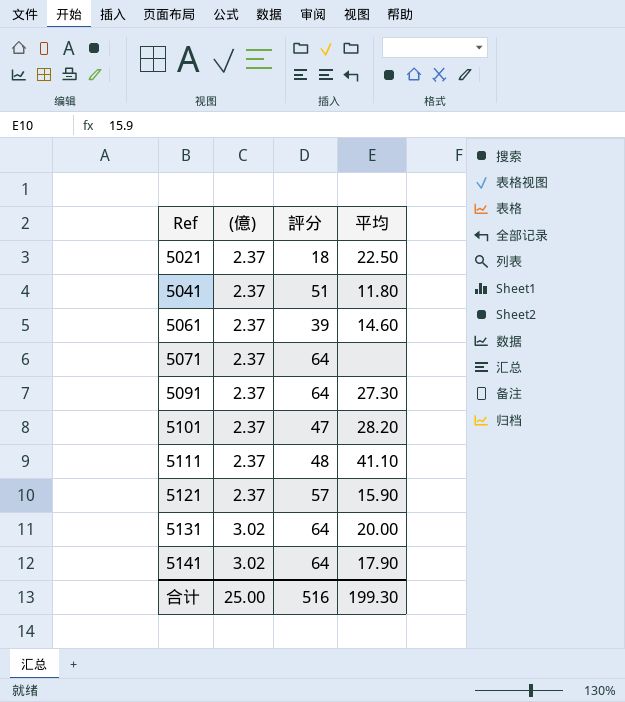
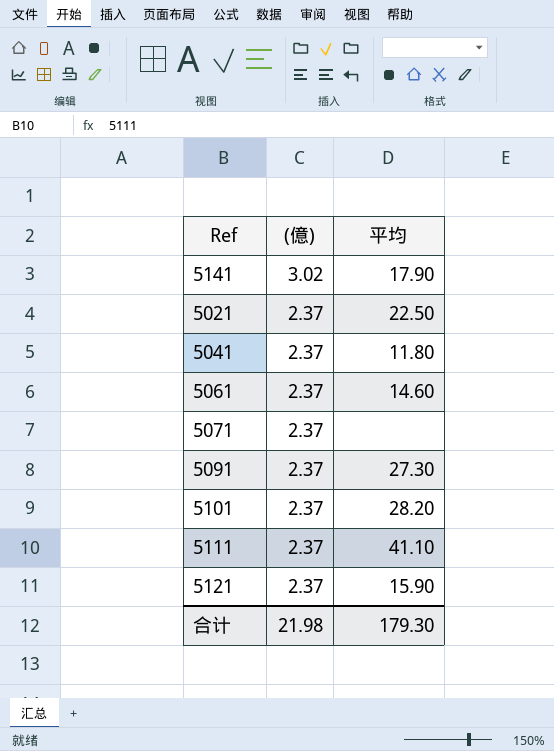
row order: Ref ascending -> (億) descending
column 評分 | position: 3 -> none
row 5131: 3.02 | 64 | 20.00 -> none
合计 | (億): 25.00 -> 21.98
合计 | 平均: 199.30 -> 179.30

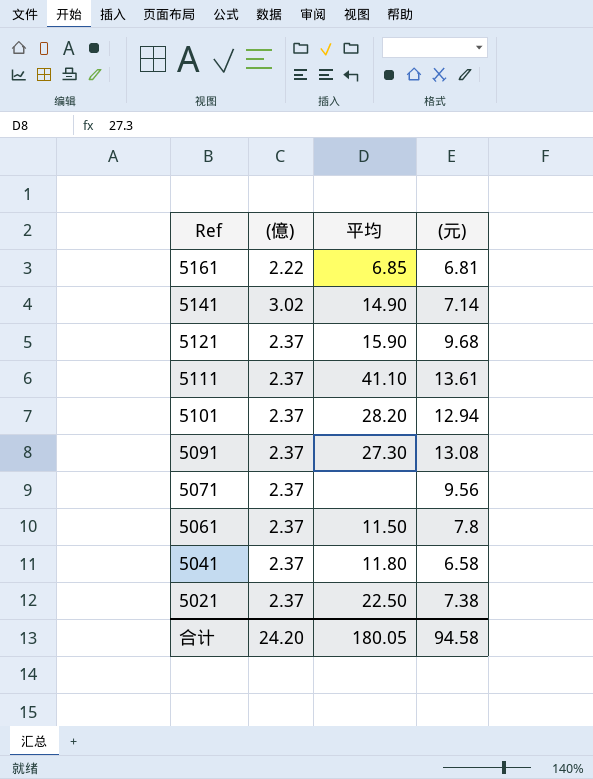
row order: (億) descending -> Ref descending
column (元) | position: none -> 4
row 5161: none -> 2.22 | 6.85 | 6.81
5141 | 平均: 17.90 -> 14.90
5061 | 平均: 14.60 -> 11.50
合计 | (億): 21.98 -> 24.20
合计 | 平均: 179.30 -> 180.05

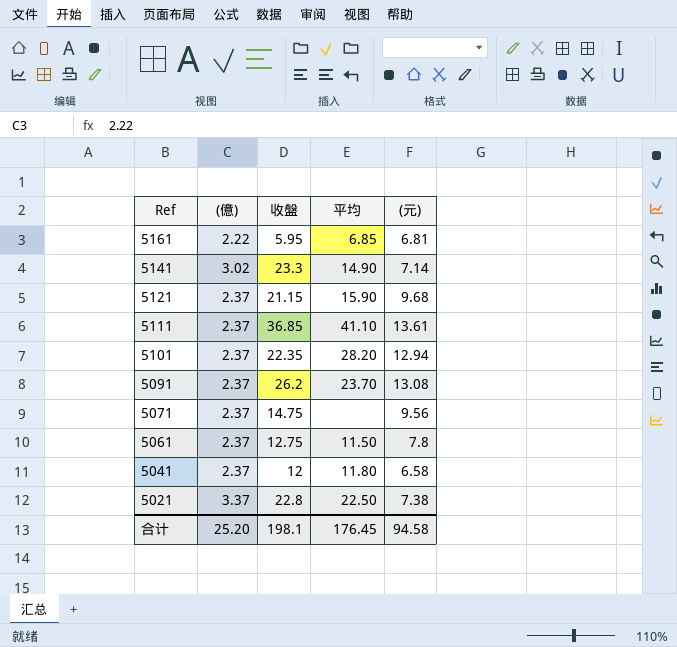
column 收盤 | position: none -> 3
5091 | 平均: 27.30 -> 23.70
5021 | (億): 2.37 -> 3.37
合计 | (億): 24.20 -> 25.20
合计 | 平均: 180.05 -> 176.45

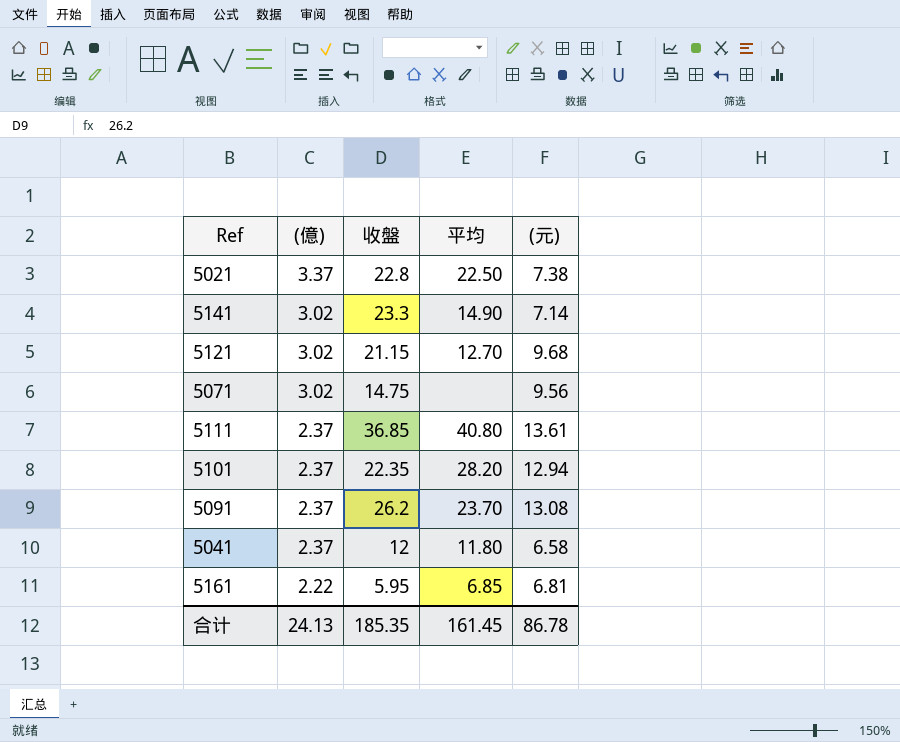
row order: Ref descending -> (億) descending
row 5061: 2.37 | 12.75 | 11.50 | 7.8 -> none
5121 | (億): 2.37 -> 3.02
5121 | 平均: 15.90 -> 12.70
5071 | (億): 2.37 -> 3.02
5111 | 平均: 41.10 -> 40.80
合计 | (億): 25.20 -> 24.13
合计 | 收盤: 198.1 -> 185.35
合计 | 平均: 176.45 -> 161.45
合计 | (元): 94.58 -> 86.78

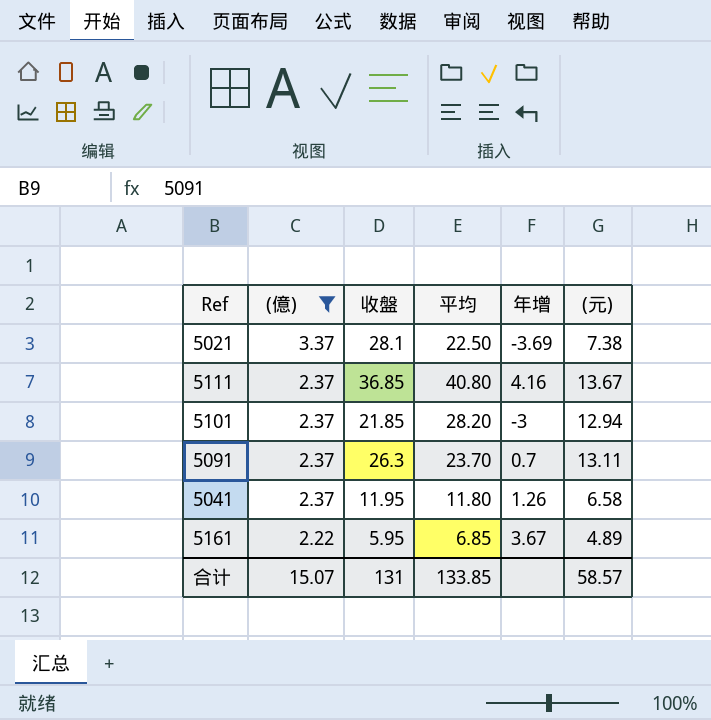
filter: none -> (億) != 3.02
column 年增 | position: none -> 5
5021 | 收盤: 22.8 -> 28.1
5111 | (元): 13.61 -> 13.67
5101 | 收盤: 22.35 -> 21.85
5091 | 收盤: 26.2 -> 26.3
5091 | (元): 13.08 -> 13.11
5041 | 收盤: 12 -> 11.95
5161 | (元): 6.81 -> 4.89
合计 | (億): 24.13 -> 15.07
合计 | 收盤: 185.35 -> 131
合计 | 平均: 161.45 -> 133.85
合计 | (元): 86.78 -> 58.57

